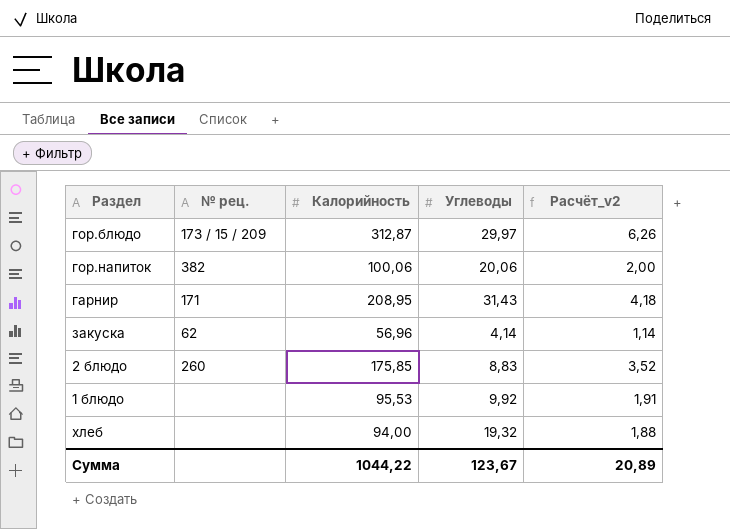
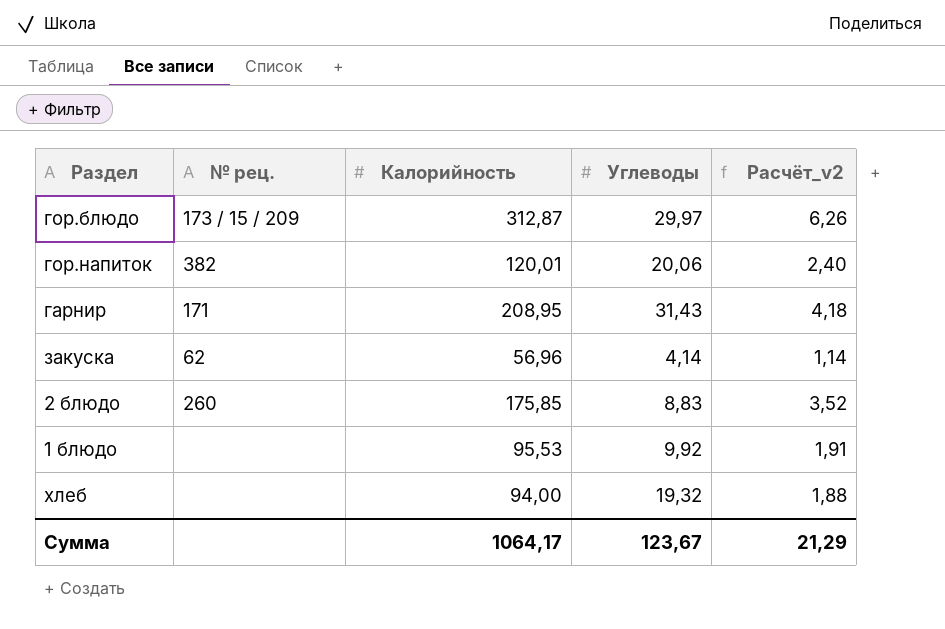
гор.напиток | Калорийность: 100,06 -> 120,01
гор.напиток | Расчёт_v2: 2,00 -> 2,40
Сумма | Калорийность: 1044,22 -> 1064,17
Сумма | Расчёт_v2: 20,89 -> 21,29

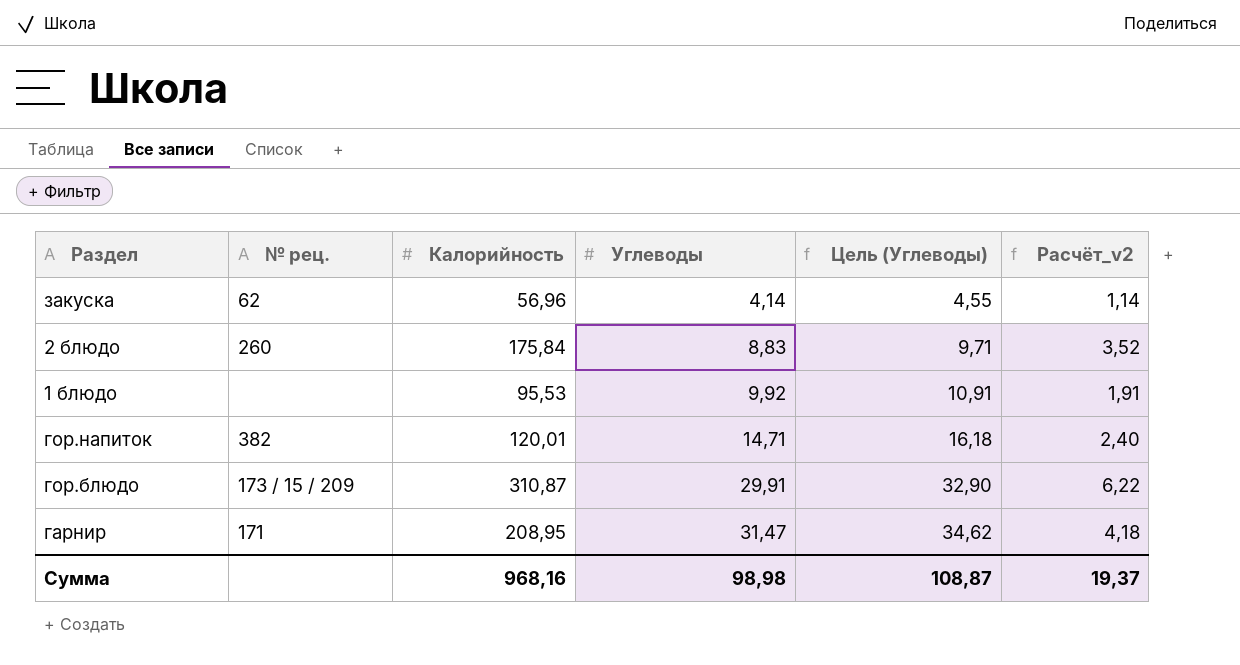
row order: none -> Углеводы ascending
column Цель (Углеводы) | formula: none -> [Углеводы] * 1,1
row хлеб: none | 94,00 | 19,32 | 1,88 -> none
2 блюдо | Калорийность: 175,85 -> 175,84
гор.напиток | Углеводы: 20,06 -> 14,71
гор.блюдо | Калорийность: 312,87 -> 310,87
гор.блюдо | Углеводы: 29,97 -> 29,91
гор.блюдо | Расчёт_v2: 6,26 -> 6,22
гарнир | Углеводы: 31,43 -> 31,47
Сумма | Калорийность: 1064,17 -> 968,16
Сумма | Углеводы: 123,67 -> 98,98
Сумма | Расчёт_v2: 21,29 -> 19,37

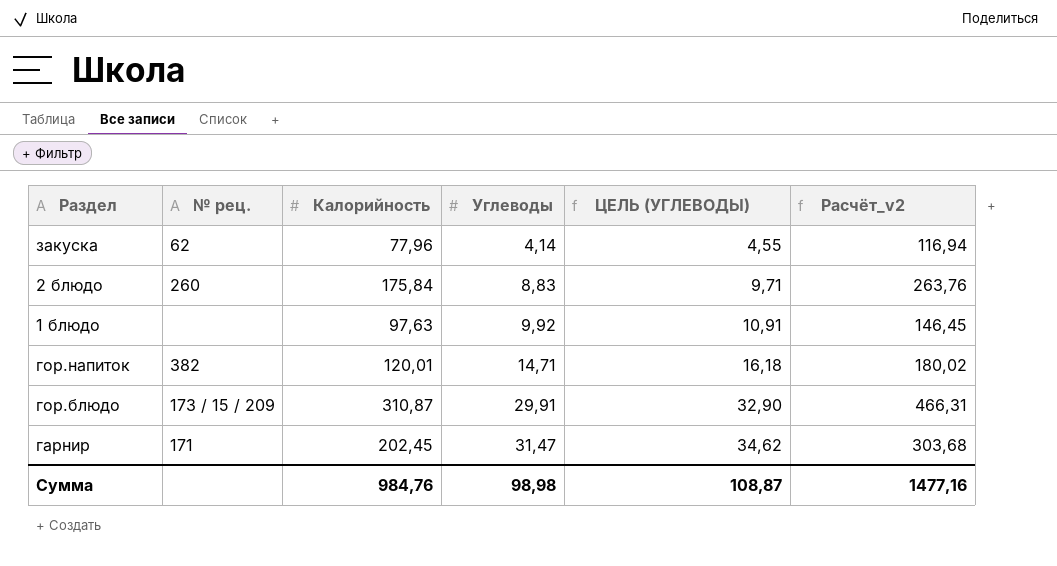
column name: Цель (Углеводы) -> ЦЕЛЬ (УГЛЕВОДЫ)
column Расчёт_v2 | formula: [Калорийность] * 0,02 -> [Калорийность] * 1,5
закуска | Калорийность: 56,96 -> 77,96
1 блюдо | Калорийность: 95,53 -> 97,63
гарнир | Калорийность: 208,95 -> 202,45
Сумма | Калорийность: 968,16 -> 984,76
Сумма | Расчёт_v2: 19,37 -> 1477,16

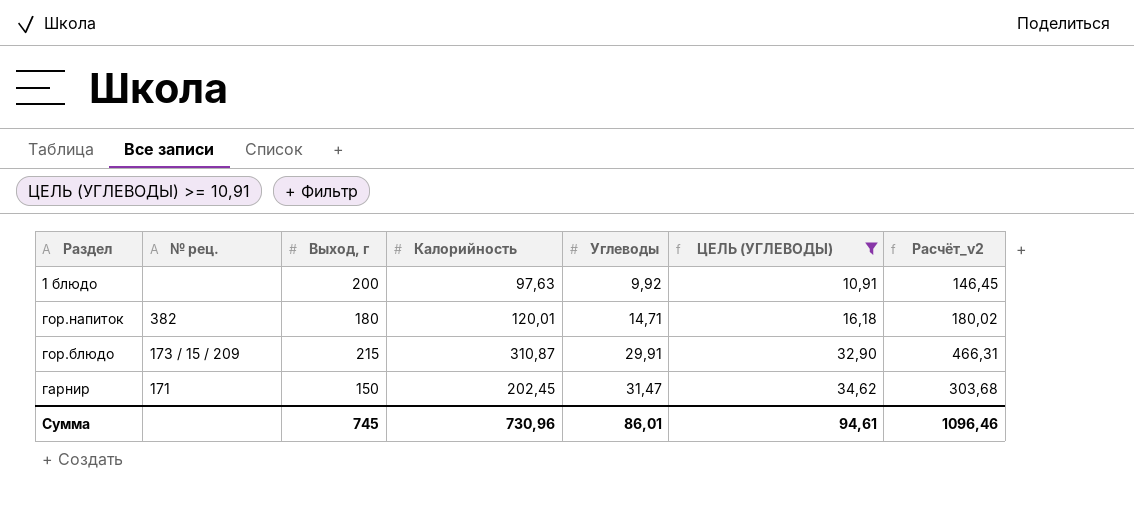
filter: none -> ЦЕЛЬ (УГЛЕВОДЫ) >= 10,91
column Выход, г | position: none -> 3
Сумма | Калорийность: 984,76 -> 730,96
Сумма | Углеводы: 98,98 -> 86,01
Сумма | ЦЕЛЬ (УГЛЕВОДЫ): 108,87 -> 94,61
Сумма | Расчёт_v2: 1477,16 -> 1096,46

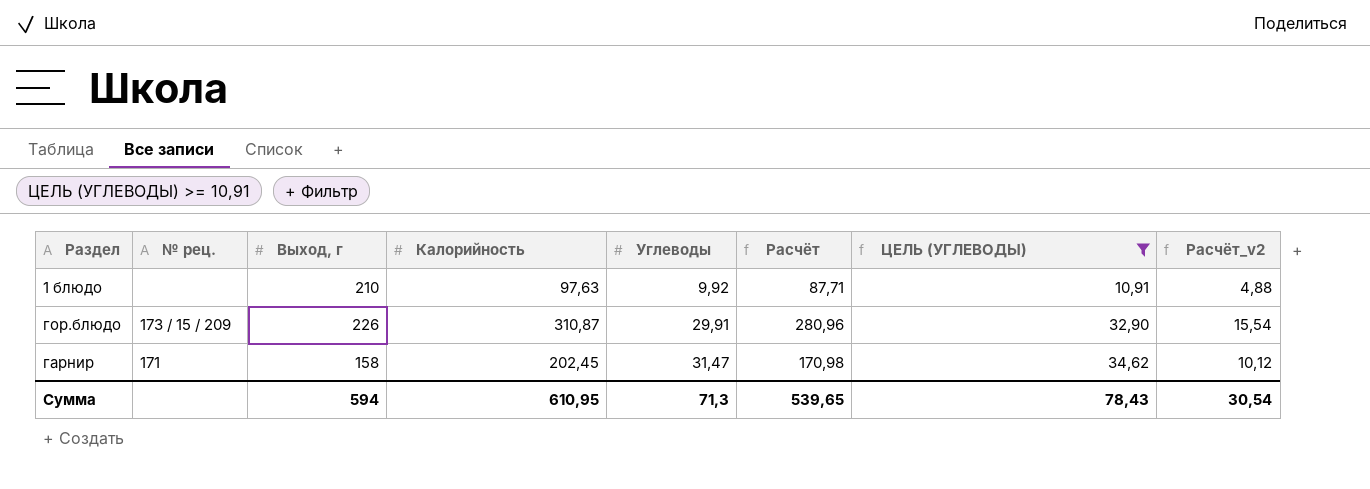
column Расчёт | formula: none -> [Калорийность] - [Углеводы]
column Расчёт_v2 | formula: [Калорийность] * 1,5 -> [Калорийность] * 0,05
row гор.напиток: 382 | 180 | 120,01 | 14,71 | 16,18 | 180,02 -> none
1 блюдо | Выход, г: 200 -> 210
гор.блюдо | Выход, г: 215 -> 226
гарнир | Выход, г: 150 -> 158
Сумма | Выход, г: 745 -> 594
Сумма | Калорийность: 730,96 -> 610,95
Сумма | Углеводы: 86,01 -> 71,3
Сумма | ЦЕЛЬ (УГЛЕВОДЫ): 94,61 -> 78,43
Сумма | Расчёт_v2: 1096,46 -> 30,54

